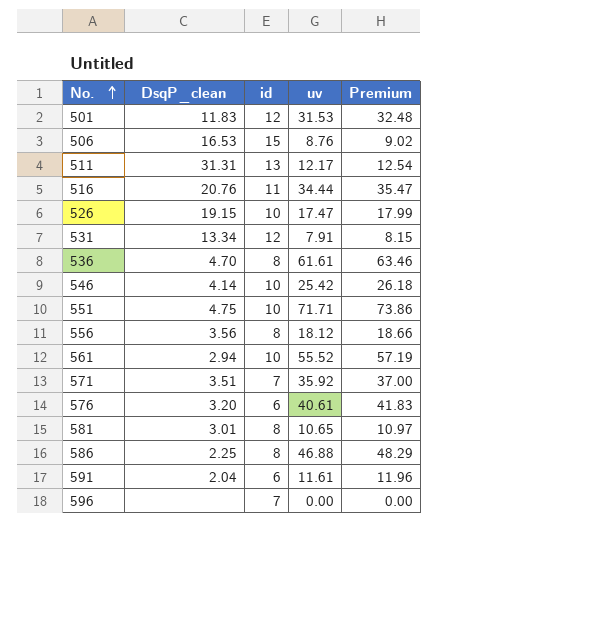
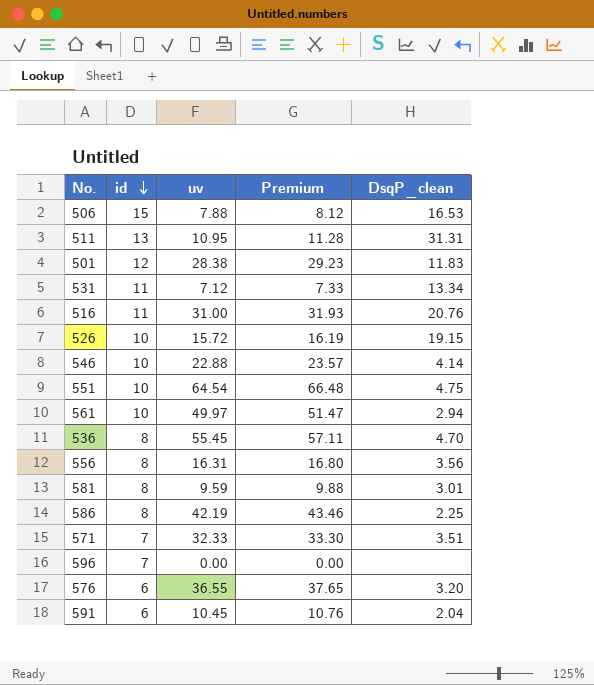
row order: No. ascending -> id descending
column DsqP_clean | position: 2 -> 5
506 | uv: 8.76 -> 7.88
506 | Premium: 9.02 -> 8.12
511 | uv: 12.17 -> 10.95
511 | Premium: 12.54 -> 11.28
501 | uv: 31.53 -> 28.38
501 | Premium: 32.48 -> 29.23
531 | id: 12 -> 11
531 | uv: 7.91 -> 7.12
531 | Premium: 8.15 -> 7.33
516 | uv: 34.44 -> 31.00
516 | Premium: 35.47 -> 31.93
526 | uv: 17.47 -> 15.72
526 | Premium: 17.99 -> 16.19
546 | uv: 25.42 -> 22.88
546 | Premium: 26.18 -> 23.57
551 | uv: 71.71 -> 64.54
551 | Premium: 73.86 -> 66.48
561 | uv: 55.52 -> 49.97
561 | Premium: 57.19 -> 51.47
536 | uv: 61.61 -> 55.45
536 | Premium: 63.46 -> 57.11
556 | uv: 18.12 -> 16.31
556 | Premium: 18.66 -> 16.80
581 | uv: 10.65 -> 9.59
581 | Premium: 10.97 -> 9.88
586 | uv: 46.88 -> 42.19
586 | Premium: 48.29 -> 43.46
571 | uv: 35.92 -> 32.33
571 | Premium: 37.00 -> 33.30
576 | uv: 40.61 -> 36.55
576 | Premium: 41.83 -> 37.65
591 | uv: 11.61 -> 10.45
591 | Premium: 11.96 -> 10.76

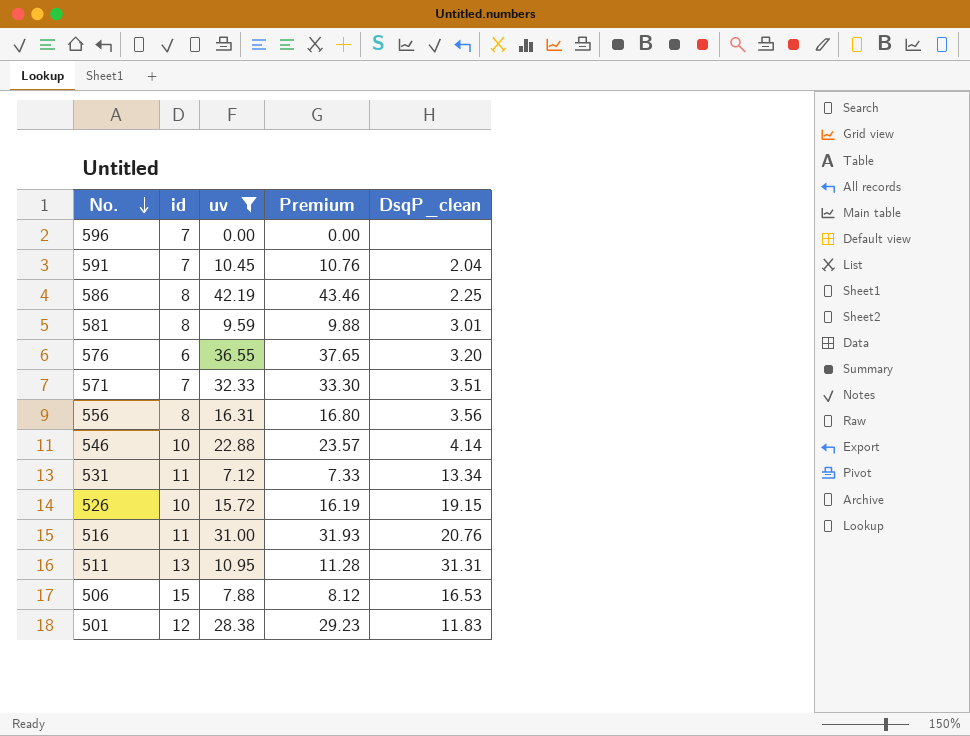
filter: none -> uv <= 42.19
row order: id descending -> No. descending
591 | id: 6 -> 7

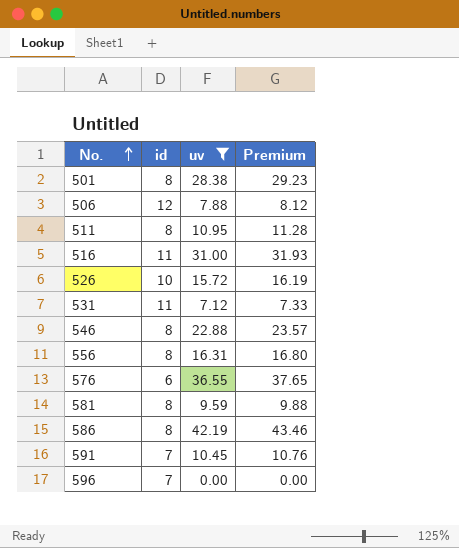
row order: No. descending -> No. ascending
column DsqP_clean | position: 5 -> none
row 571: 7 | 32.33 | 33.30 | 3.51 -> none
501 | id: 12 -> 8
506 | id: 15 -> 12
511 | id: 13 -> 8
546 | id: 10 -> 8

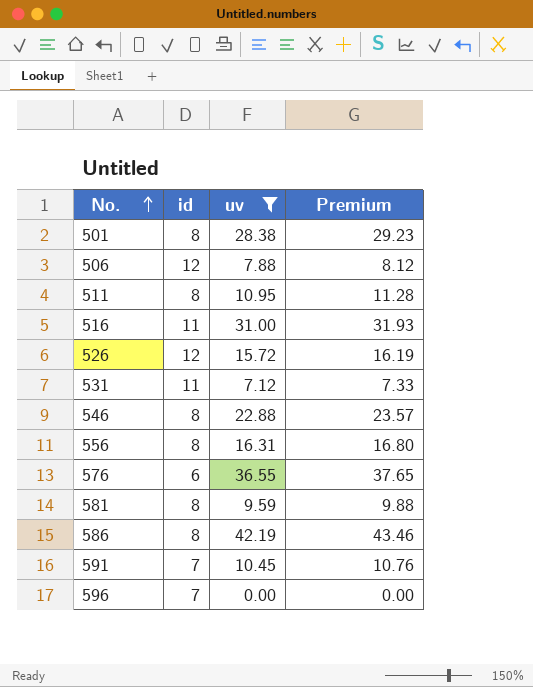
526 | id: 10 -> 12

